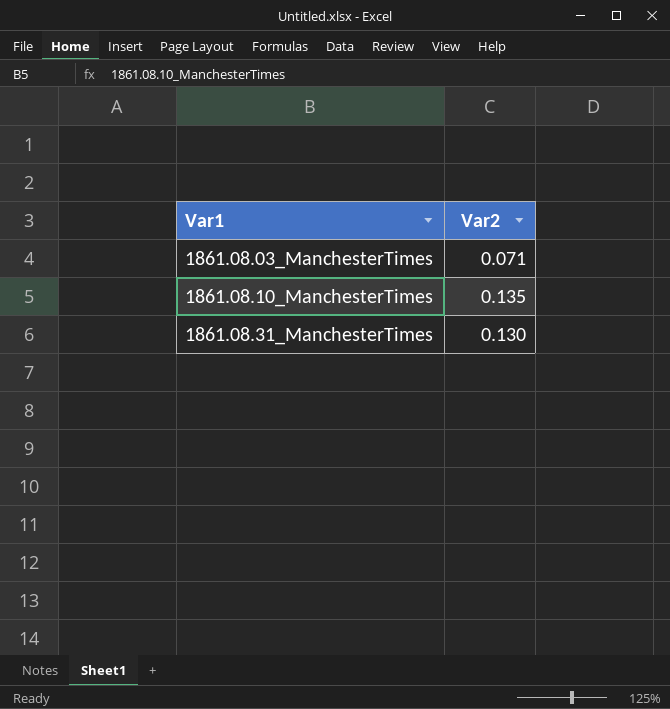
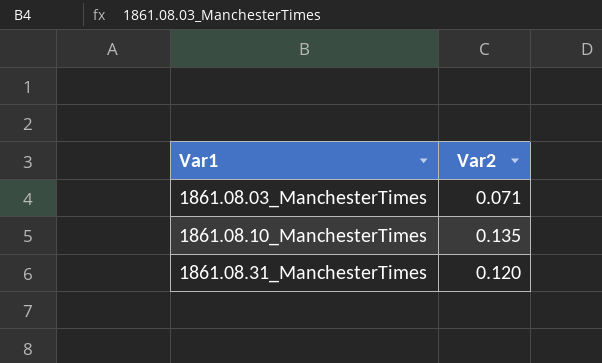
1861.08.31_ManchesterTimes | Var2: 0.130 -> 0.120

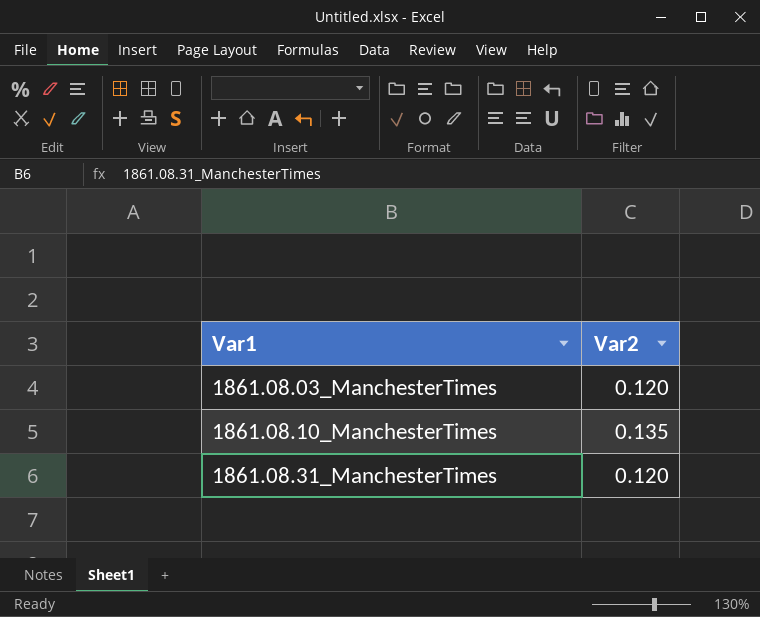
1861.08.03_ManchesterTimes | Var2: 0.071 -> 0.120

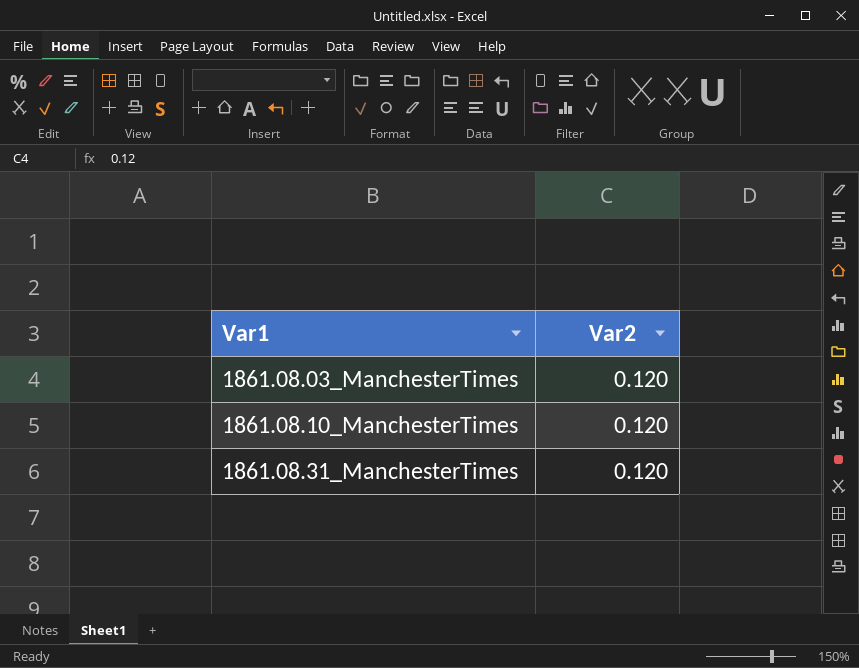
1861.08.10_ManchesterTimes | Var2: 0.135 -> 0.120

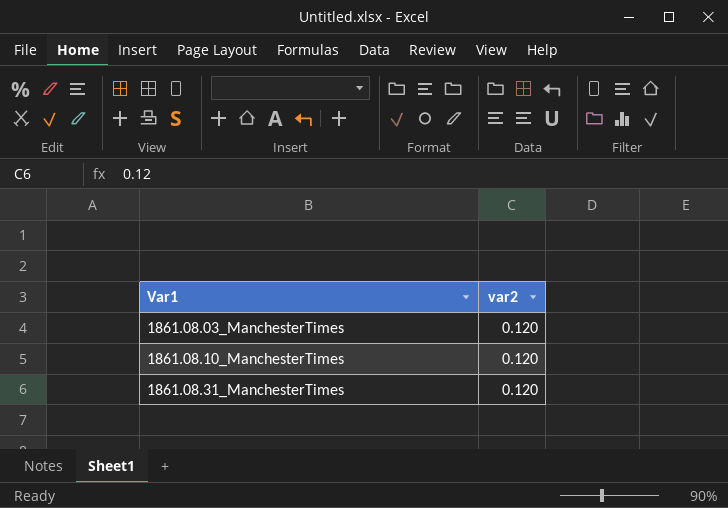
column name: Var2 -> var2

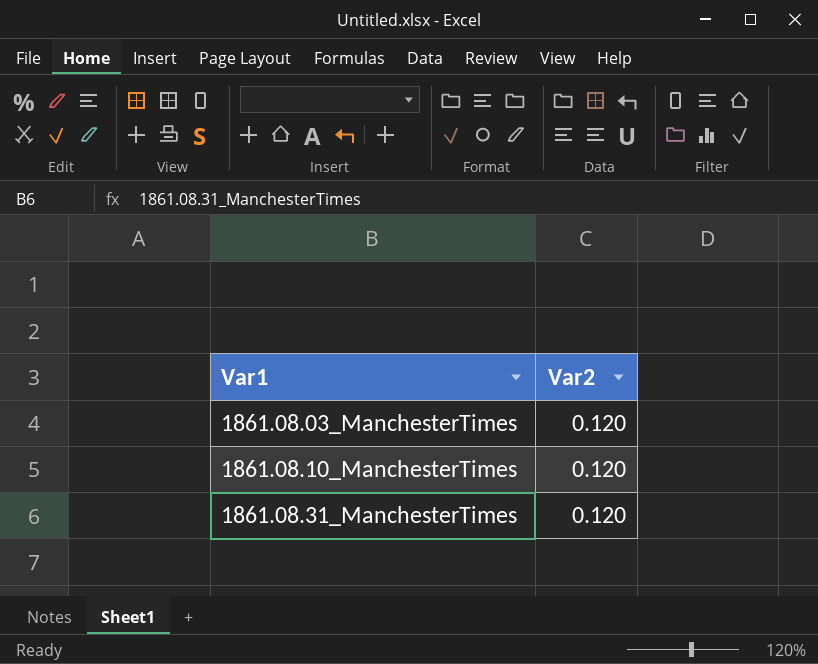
column name: var2 -> Var2

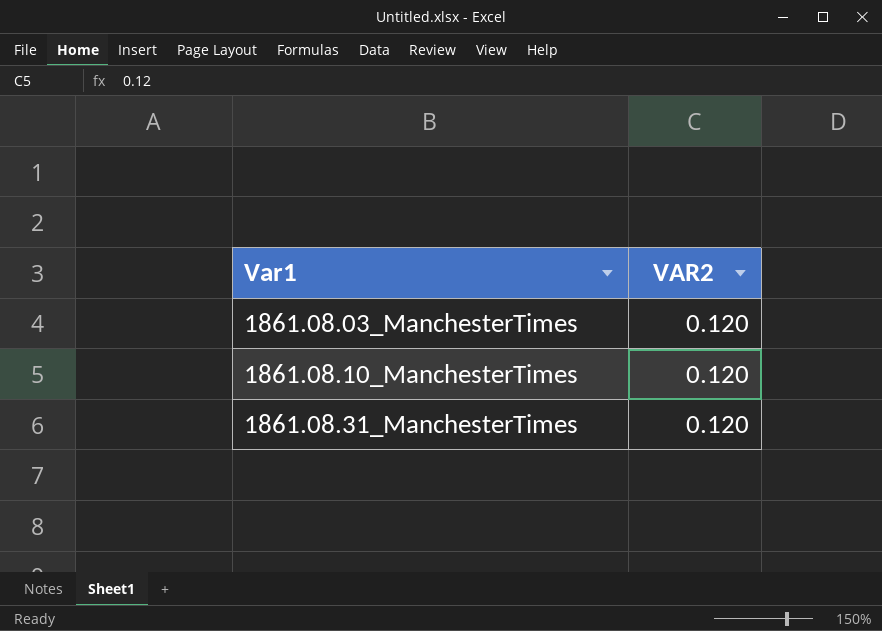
column name: Var2 -> VAR2

